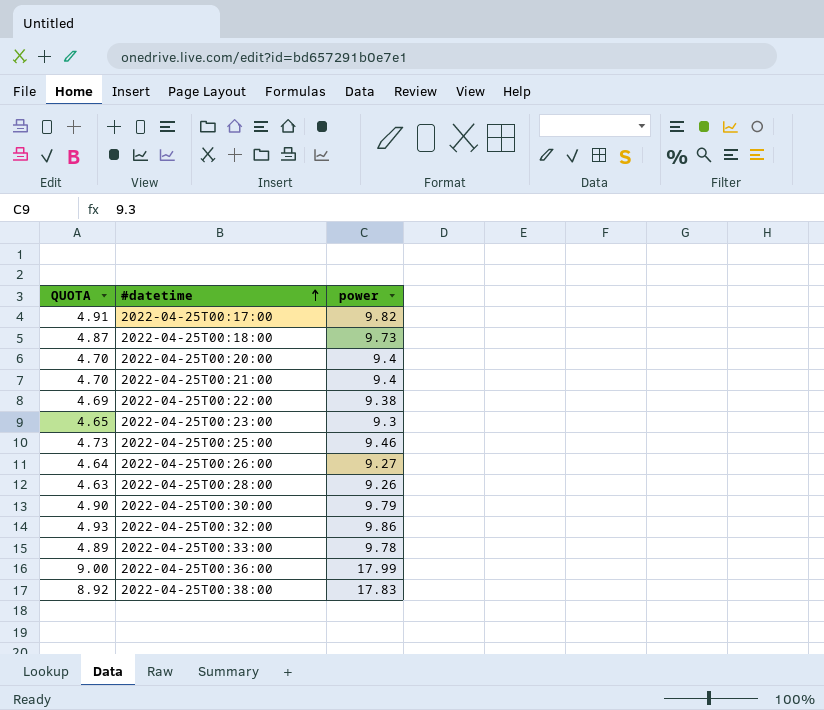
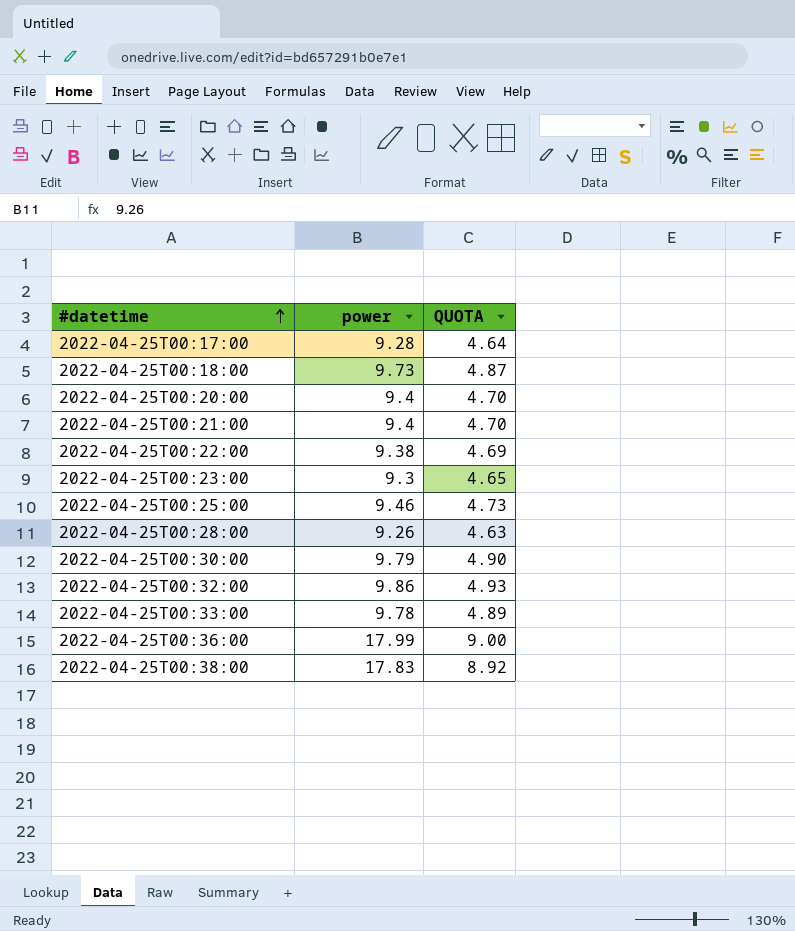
column QUOTA | position: 1 -> 3
row 2022-04-25T00:26:00: 4.64 | 9.27 -> none
2022-04-25T00:17:00 | power: 9.82 -> 9.28
2022-04-25T00:17:00 | QUOTA: 4.91 -> 4.64

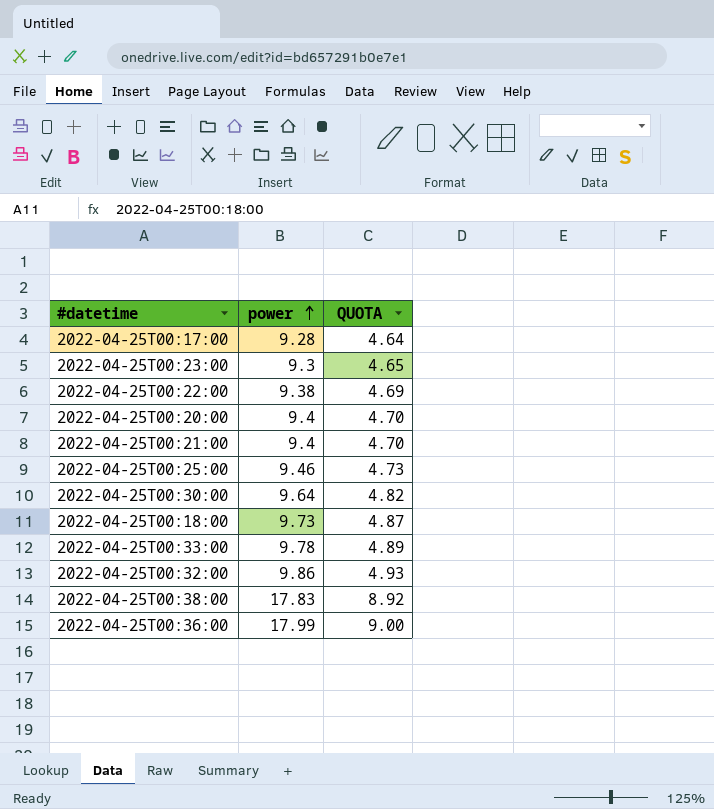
row order: #datetime ascending -> power ascending
row 2022-04-25T00:28:00: 9.26 | 4.63 -> none
2022-04-25T00:30:00 | power: 9.79 -> 9.64
2022-04-25T00:30:00 | QUOTA: 4.90 -> 4.82

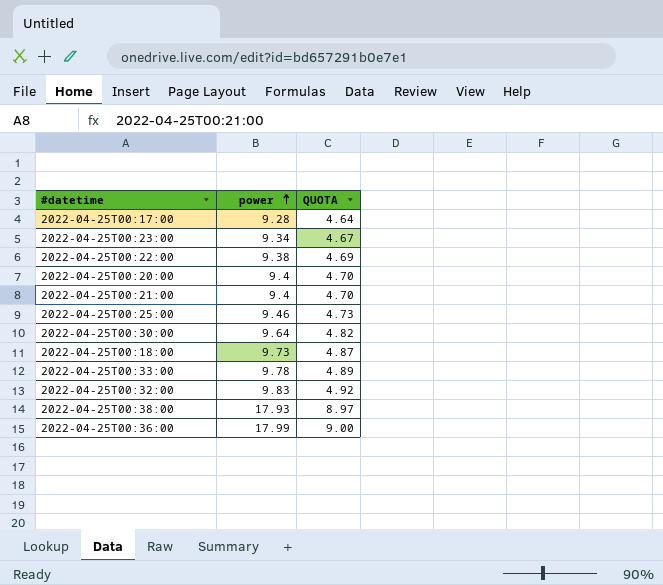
2022-04-25T00:23:00 | power: 9.3 -> 9.34
2022-04-25T00:23:00 | QUOTA: 4.65 -> 4.67
2022-04-25T00:32:00 | power: 9.86 -> 9.83
2022-04-25T00:32:00 | QUOTA: 4.93 -> 4.92
2022-04-25T00:38:00 | power: 17.83 -> 17.93
2022-04-25T00:38:00 | QUOTA: 8.92 -> 8.97

